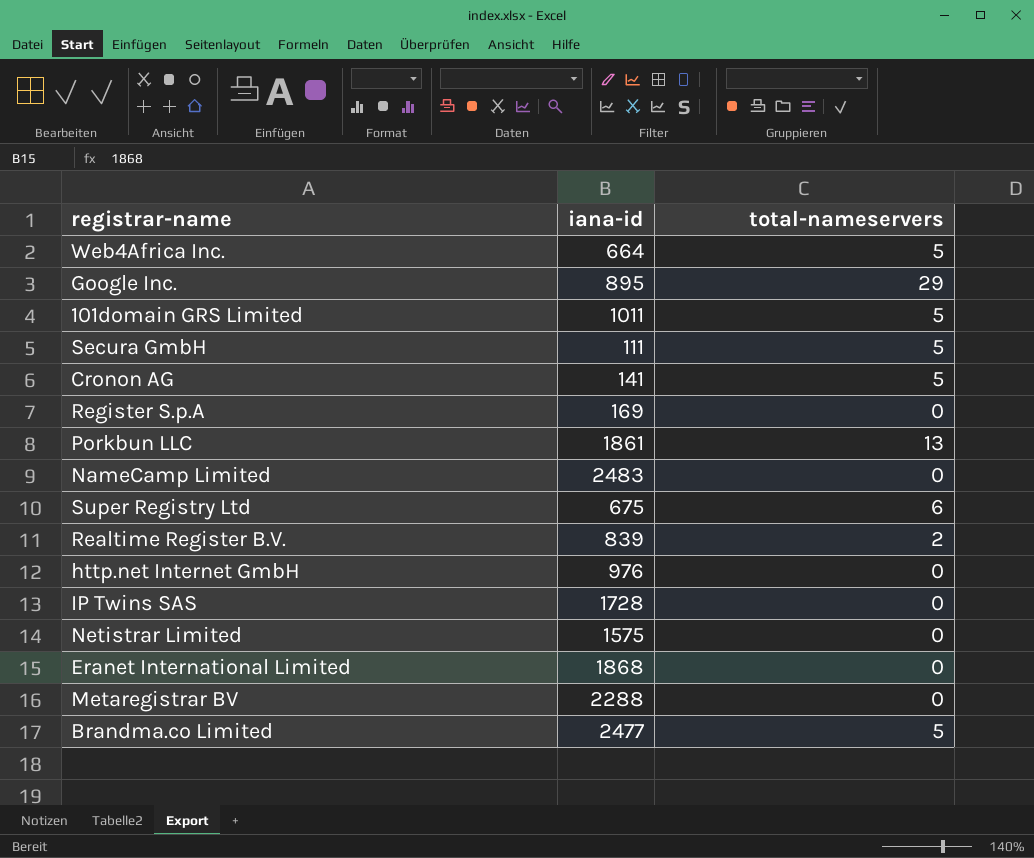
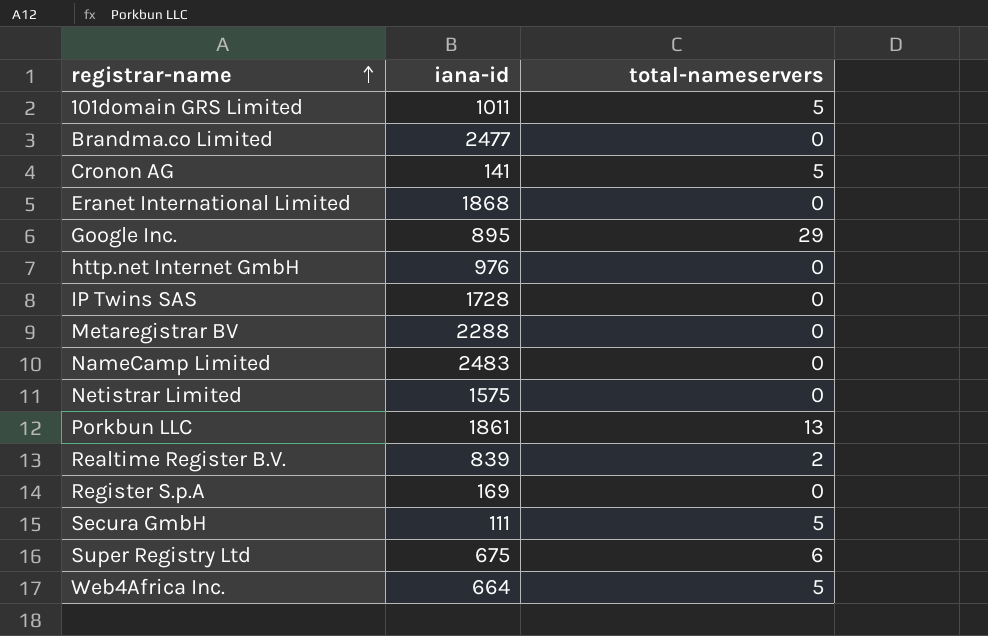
row order: none -> registrar-name ascending
Brandma.co Limited | total-nameservers: 5 -> 0

